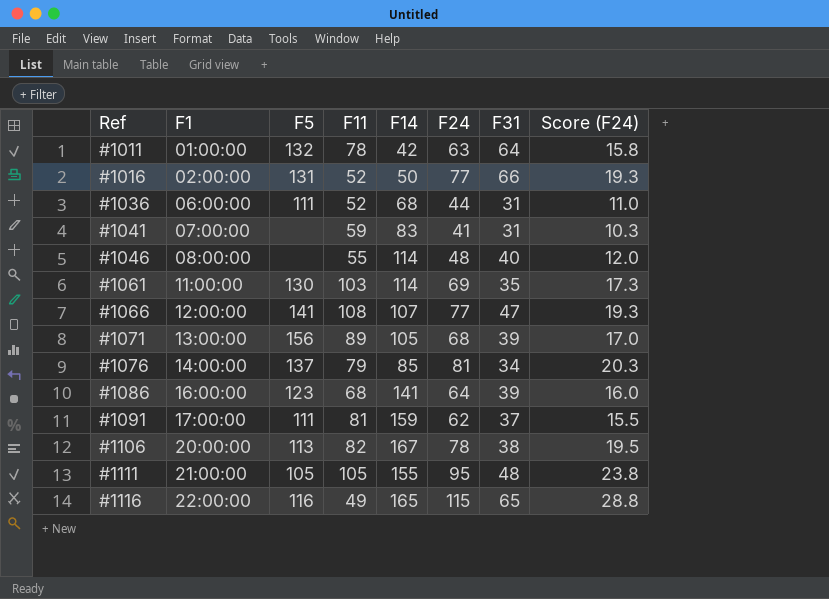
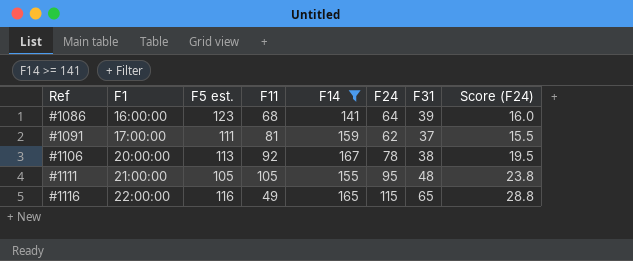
filter: none -> F14 >= 141
column name: F5 -> F5 est.
#1106 | F11: 82 -> 92

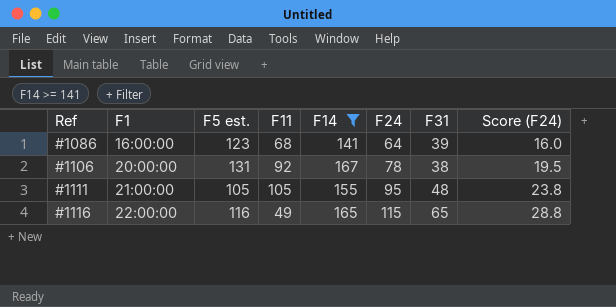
row #1091: 17:00:00 | 111 | 81 | 159 | 62 | 37 | 15.5 -> none
#1106 | F5 est.: 113 -> 131

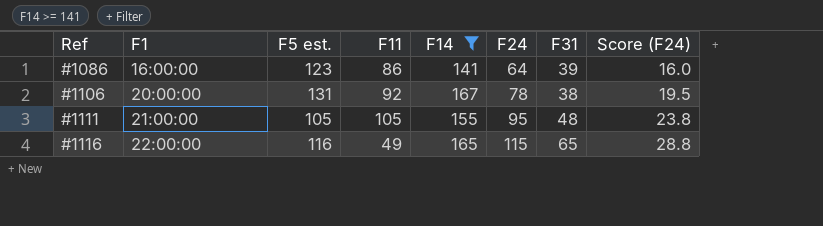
#1086 | F11: 68 -> 86

